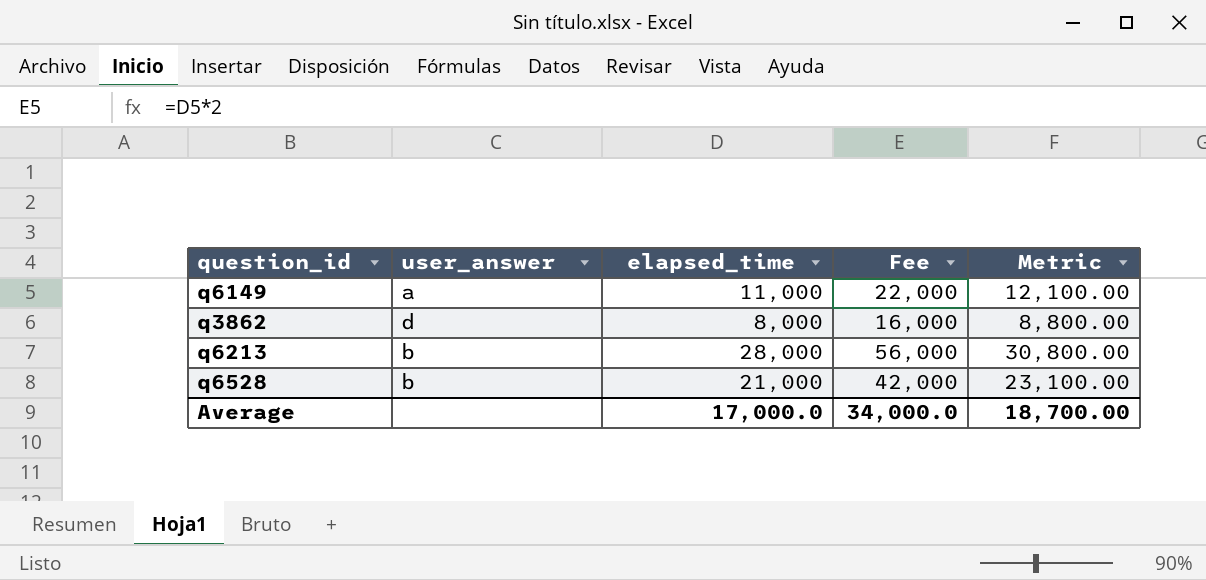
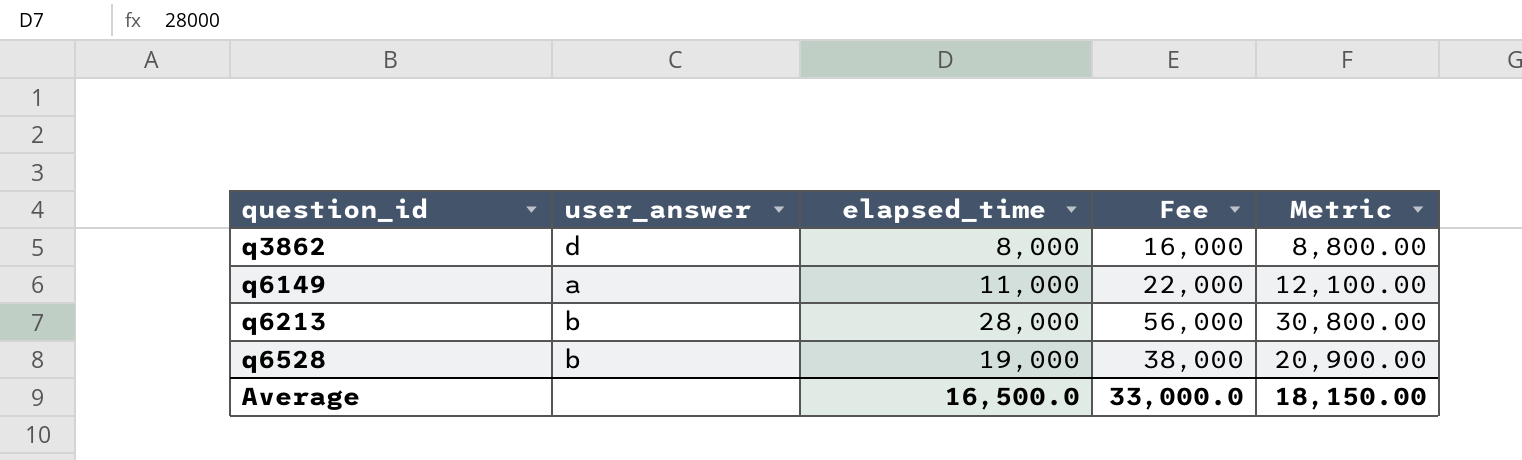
row order: none -> question_id ascending
q6528 | elapsed_time: 21,000 -> 19,000
q6528 | Fee: 42,000 -> 38,000
q6528 | Metric: 23,100.00 -> 20,900.00
Average | elapsed_time: 17,000.0 -> 16,500.0
Average | Fee: 34,000.0 -> 33,000.0
Average | Metric: 18,700.00 -> 18,150.00

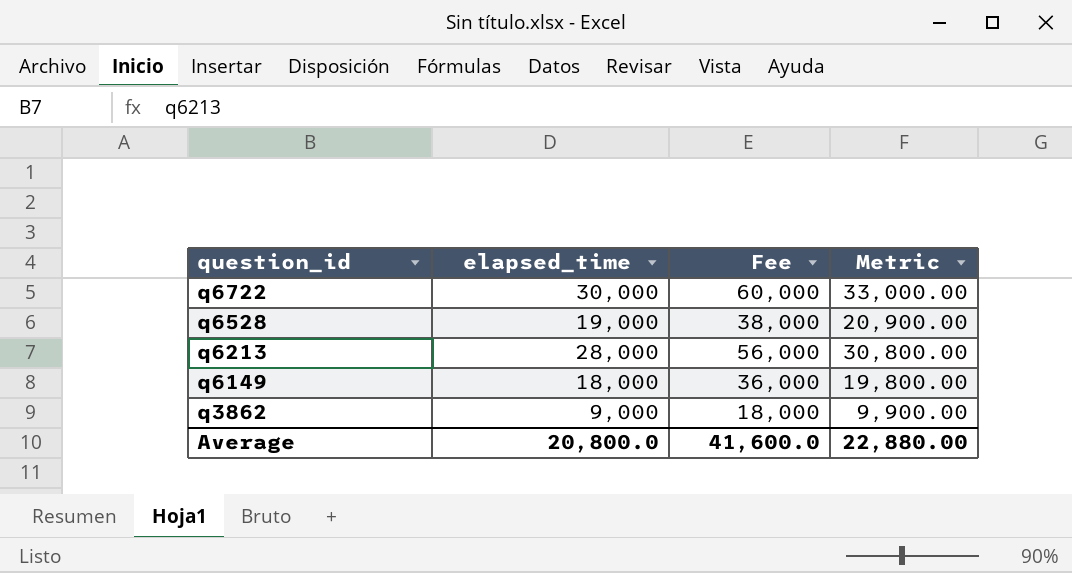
row order: question_id ascending -> question_id descending
column user_answer | position: 2 -> none
row q6722: none -> 30,000 | 60,000 | 33,000.00
q6149 | elapsed_time: 11,000 -> 18,000
q6149 | Fee: 22,000 -> 36,000
q6149 | Metric: 12,100.00 -> 19,800.00
q3862 | elapsed_time: 8,000 -> 9,000
q3862 | Fee: 16,000 -> 18,000
q3862 | Metric: 8,800.00 -> 9,900.00
Average | elapsed_time: 16,500.0 -> 20,800.0
Average | Fee: 33,000.0 -> 41,600.0
Average | Metric: 18,150.00 -> 22,880.00

